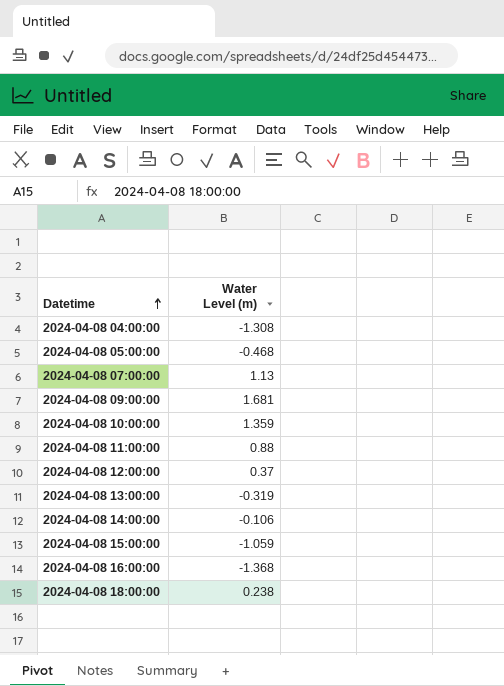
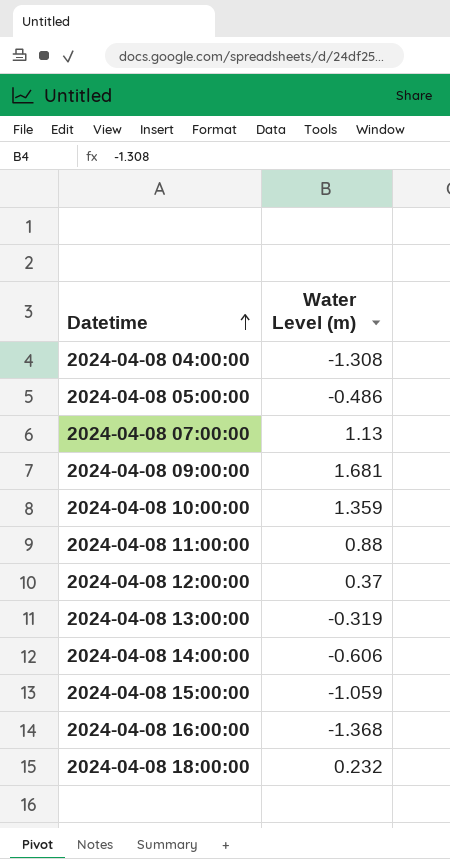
2024-04-08 05:00:00 | Water Level (m): -0.468 -> -0.486
2024-04-08 14:00:00 | Water Level (m): -0.106 -> -0.606
2024-04-08 18:00:00 | Water Level (m): 0.238 -> 0.232

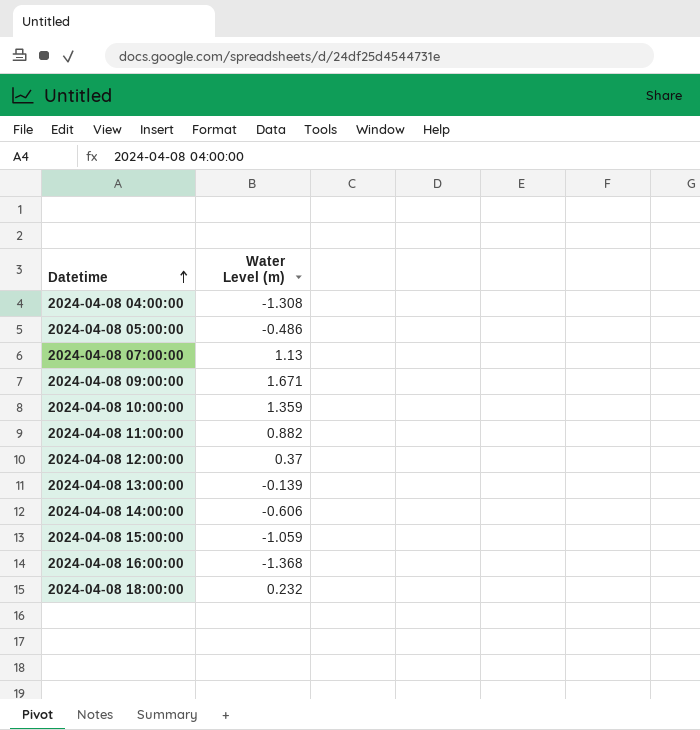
2024-04-08 09:00:00 | Water Level (m): 1.681 -> 1.671
2024-04-08 11:00:00 | Water Level (m): 0.88 -> 0.882
2024-04-08 13:00:00 | Water Level (m): -0.319 -> -0.139

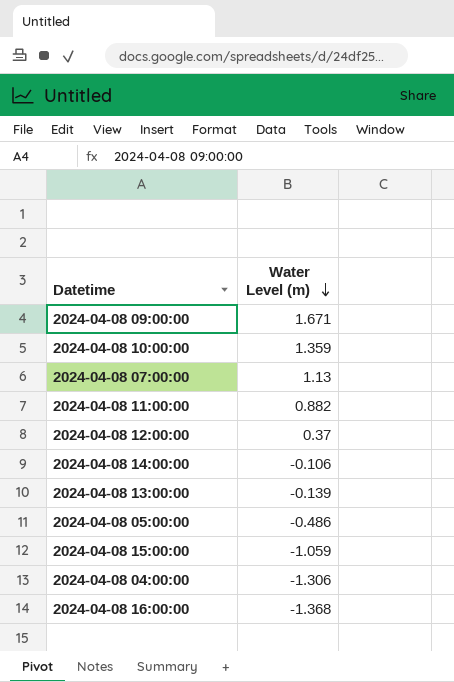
row order: Datetime ascending -> Water Level (m) descending
row 2024-04-08 18:00:00: 0.232 -> none
2024-04-08 14:00:00 | Water Level (m): -0.606 -> -0.106
2024-04-08 04:00:00 | Water Level (m): -1.308 -> -1.306

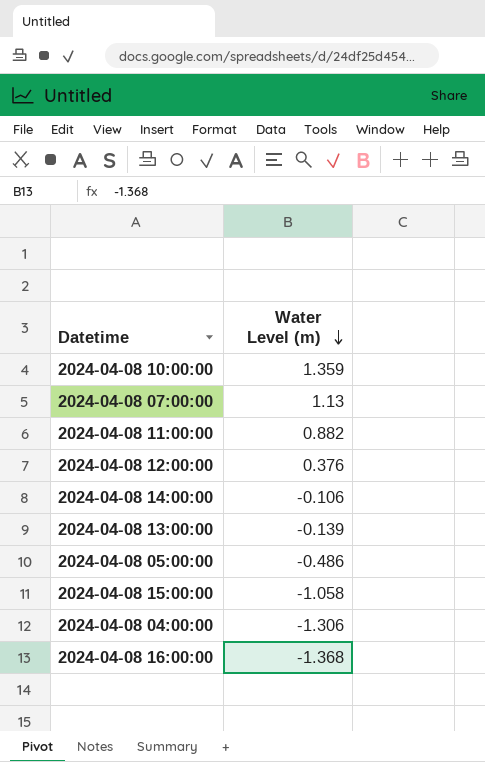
row 2024-04-08 09:00:00: 1.671 -> none
2024-04-08 12:00:00 | Water Level (m): 0.37 -> 0.376
2024-04-08 15:00:00 | Water Level (m): -1.059 -> -1.058

